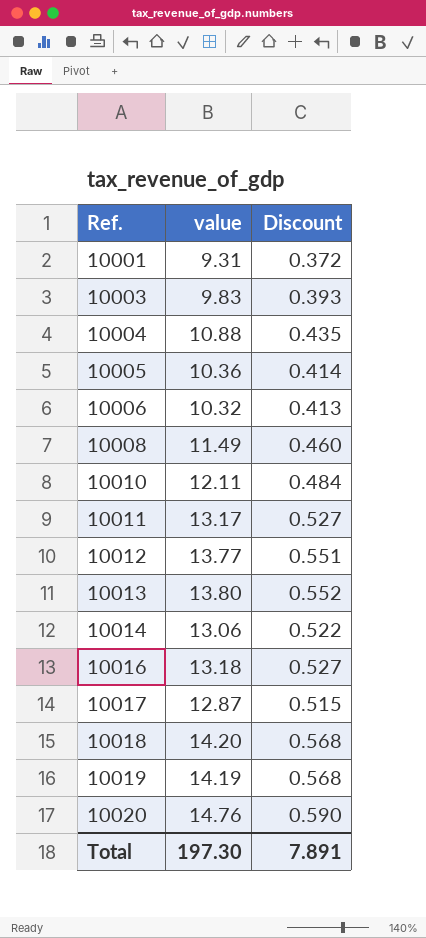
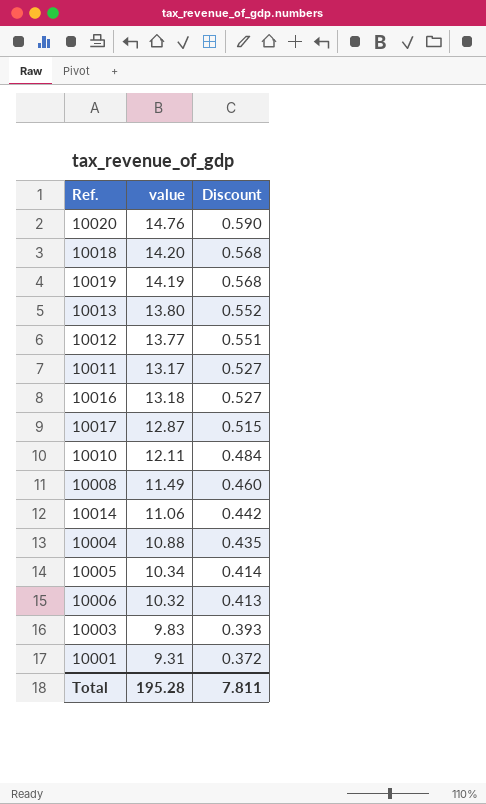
row order: Ref. ascending -> Discount descending
10014 | value: 13.06 -> 11.06
10014 | Discount: 0.522 -> 0.442
10005 | value: 10.36 -> 10.34
Total | value: 197.30 -> 195.28
Total | Discount: 7.891 -> 7.811

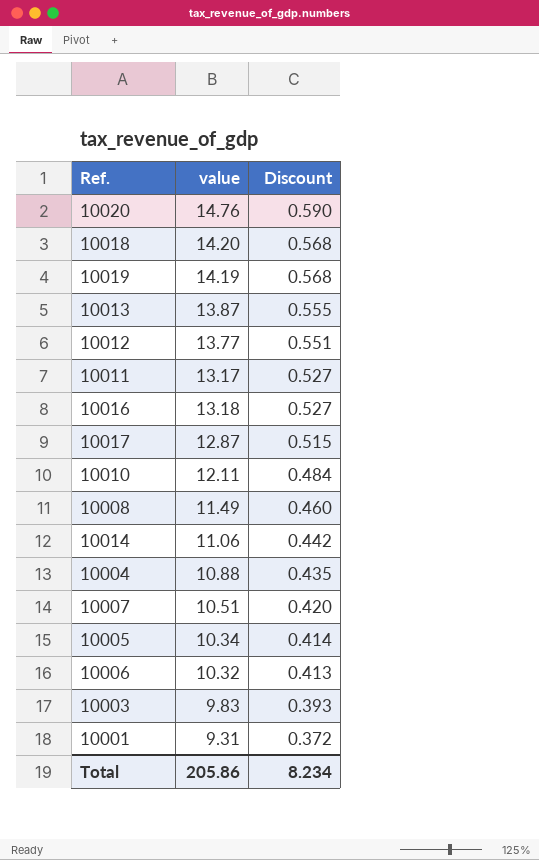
10013 | value: 13.80 -> 13.87
10013 | Discount: 0.552 -> 0.555
row 10007: none -> 10.51 | 0.420
Total | value: 195.28 -> 205.86
Total | Discount: 7.811 -> 8.234

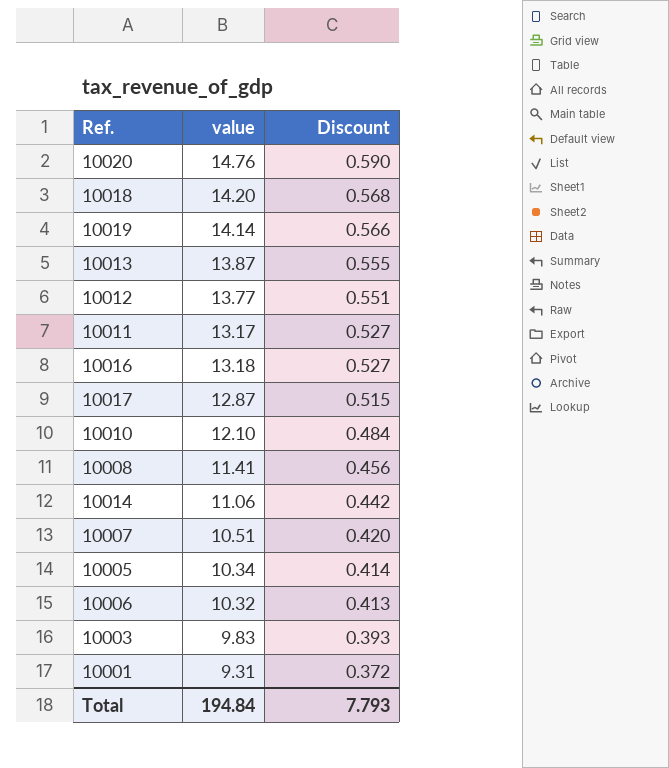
row 10004: 10.88 | 0.435 -> none
10019 | value: 14.19 -> 14.14
10019 | Discount: 0.568 -> 0.566
10010 | value: 12.11 -> 12.10
10008 | value: 11.49 -> 11.41
10008 | Discount: 0.460 -> 0.456
Total | value: 205.86 -> 194.84
Total | Discount: 8.234 -> 7.793

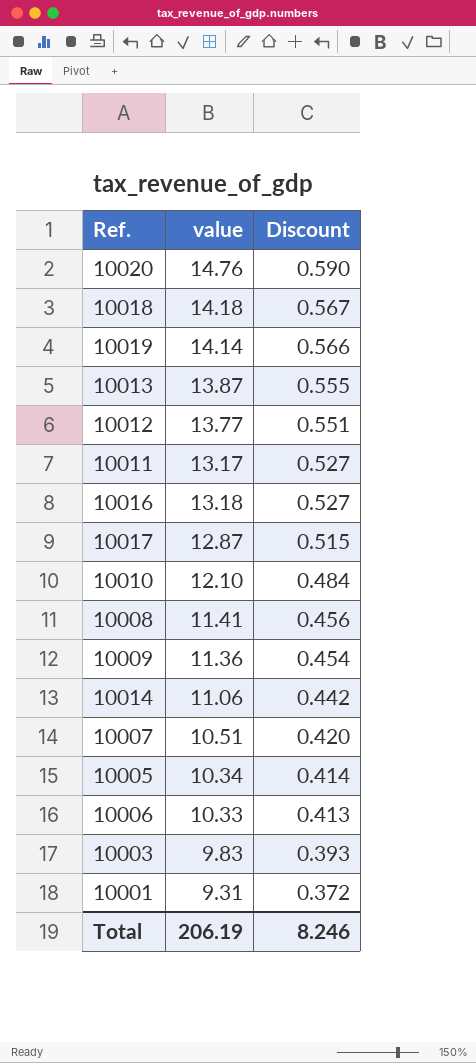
10018 | value: 14.20 -> 14.18
10018 | Discount: 0.568 -> 0.567
row 10009: none -> 11.36 | 0.454
10006 | value: 10.32 -> 10.33
Total | value: 194.84 -> 206.19
Total | Discount: 7.793 -> 8.246

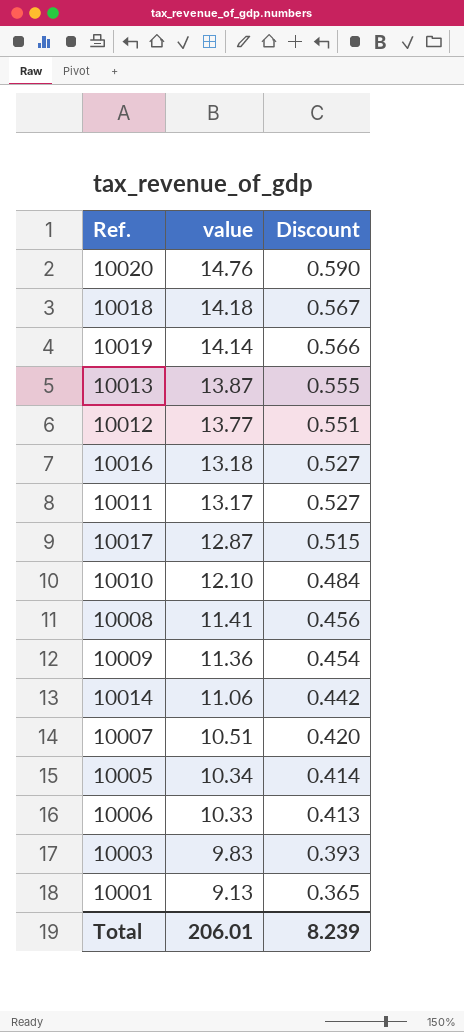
row order: Discount descending -> value descending
10001 | value: 9.31 -> 9.13
10001 | Discount: 0.372 -> 0.365
Total | value: 206.19 -> 206.01
Total | Discount: 8.246 -> 8.239

